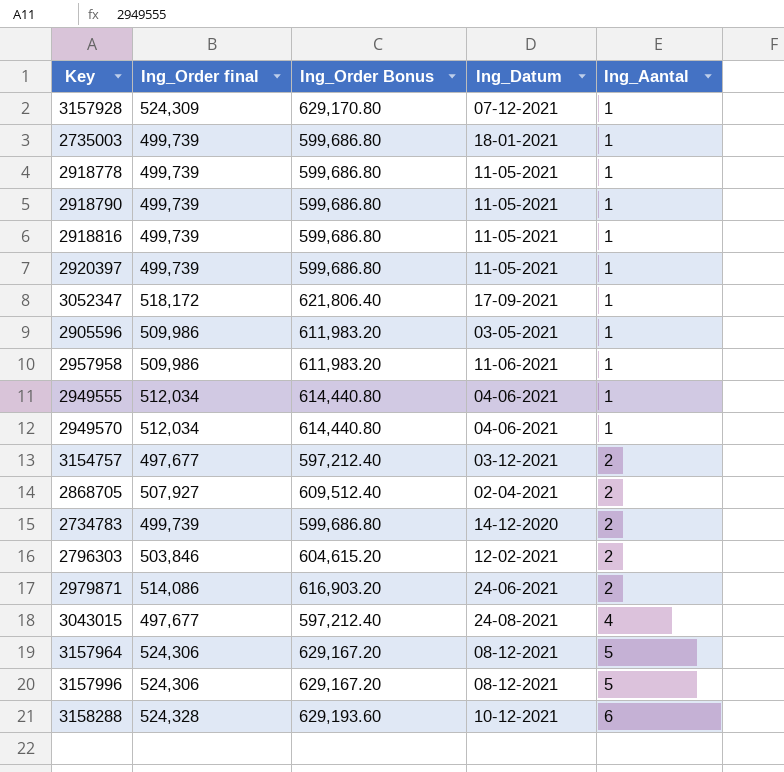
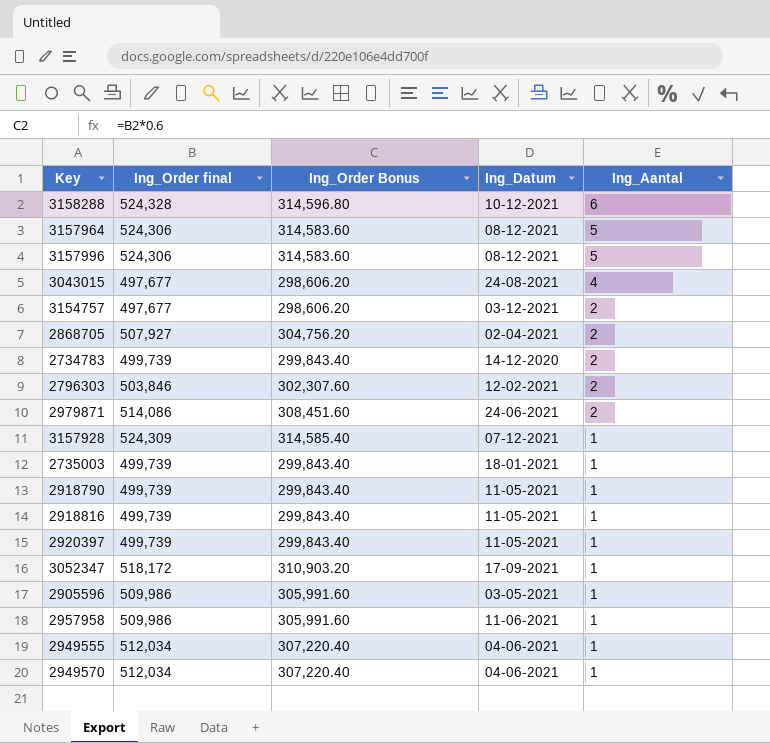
row order: Ing_Aantal ascending -> Ing_Aantal descending
column Ing_Order Bonus | formula: [Ing_Order final] * 1.2 -> [Ing_Order final] * 0.6
row 2918778: 499,739 | 599,686.80 | 11-05-2021 | 1 -> none

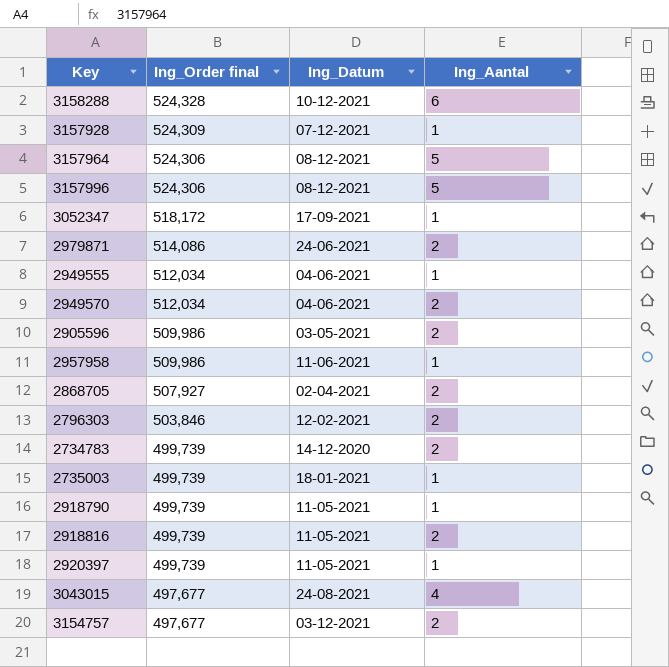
row order: Ing_Aantal descending -> Ing_Order final descending
column Ing_Order Bonus | formula: [Ing_Order final] * 0.6 -> none
2949570 | Ing_Aantal: 1 -> 2
2905596 | Ing_Aantal: 1 -> 2
2918816 | Ing_Aantal: 1 -> 2

